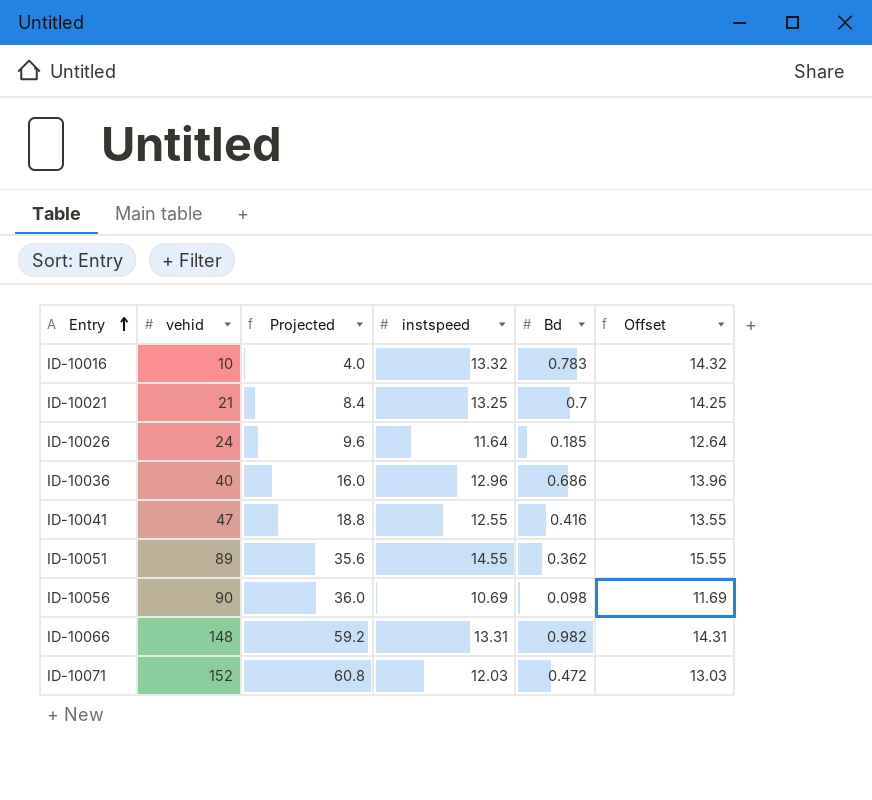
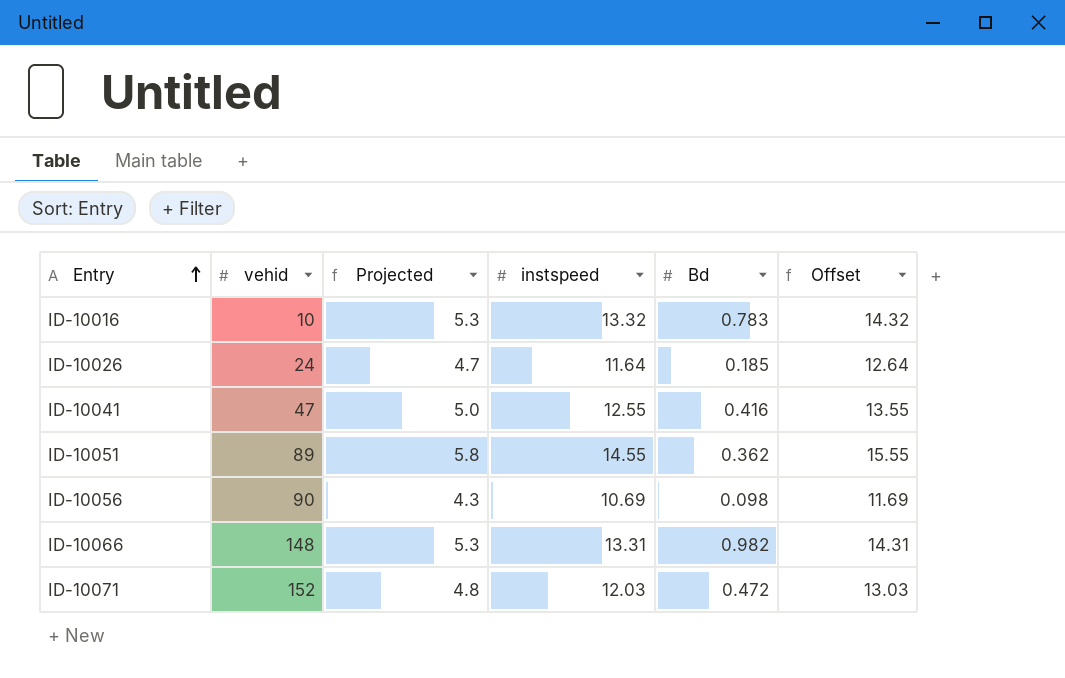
column Projected | formula: [vehid] * 0.4 -> [instspeed] * 0.4
row ID-10021: 21 | 8.4 | 13.25 | 0.7 | 14.25 -> none
row ID-10036: 40 | 16.0 | 12.96 | 0.686 | 13.96 -> none

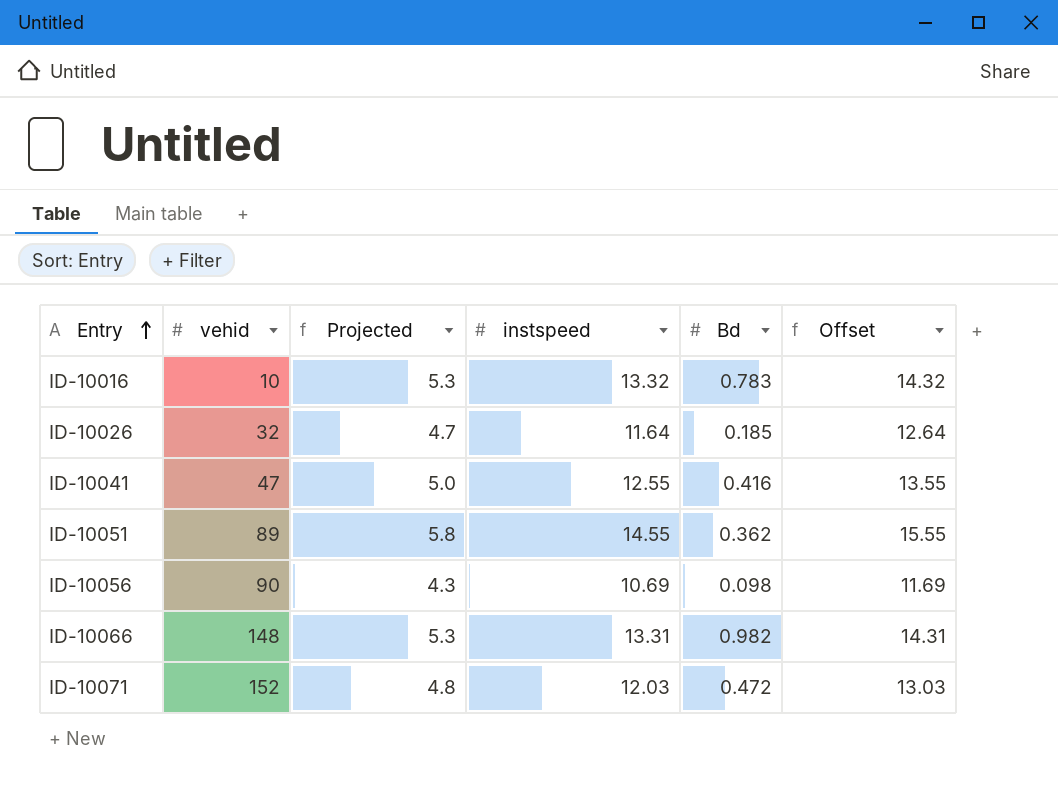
ID-10026 | vehid: 24 -> 32

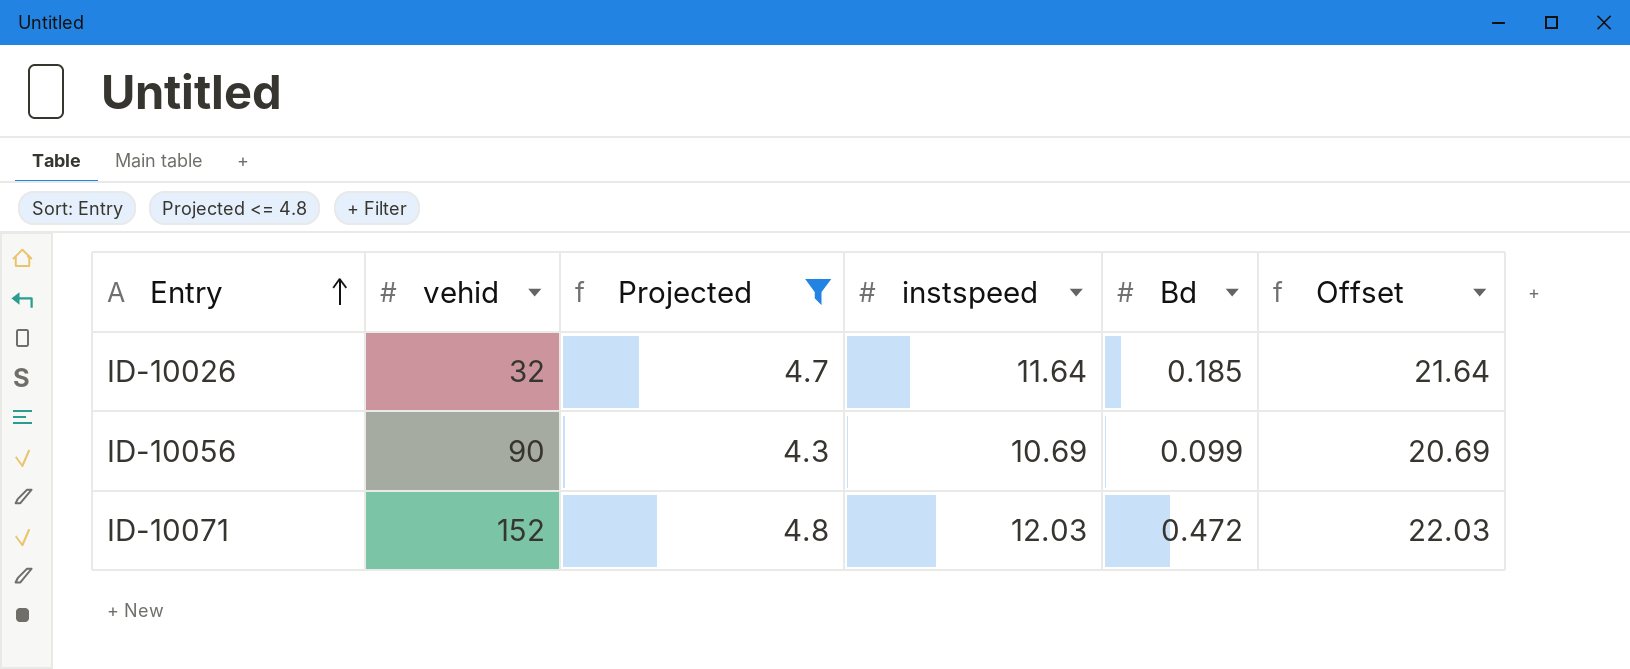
filter: none -> Projected <= 4.8
column Offset | formula: [instspeed] + 1 -> [instspeed] + 10
ID-10056 | Bd: 0.098 -> 0.099

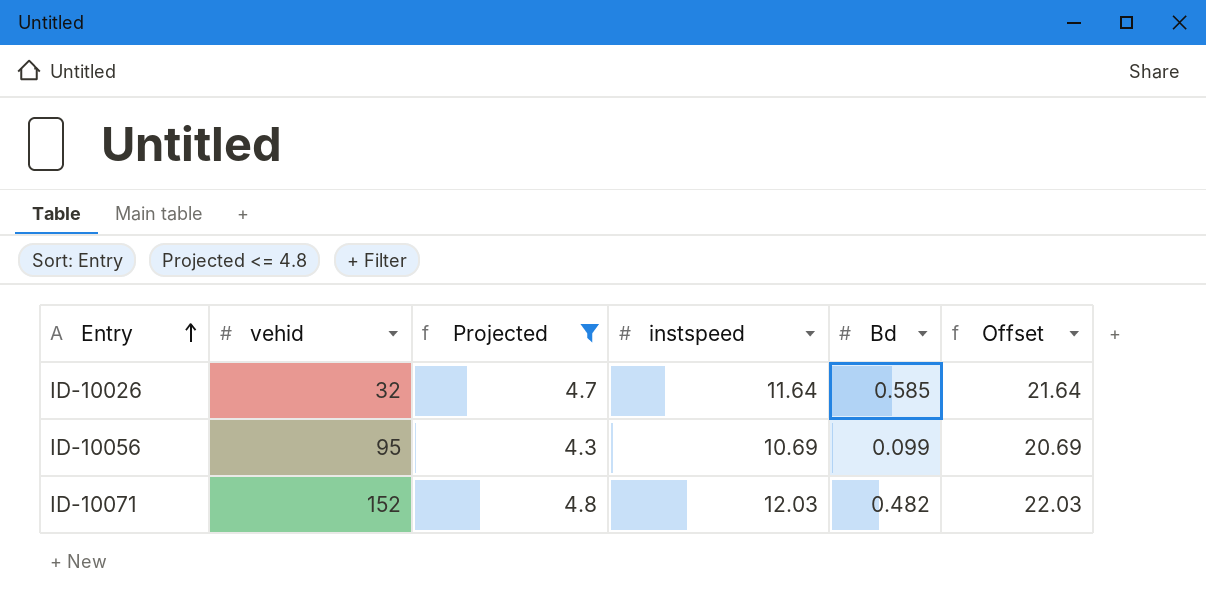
ID-10026 | Bd: 0.185 -> 0.585
ID-10056 | vehid: 90 -> 95
ID-10071 | Bd: 0.472 -> 0.482

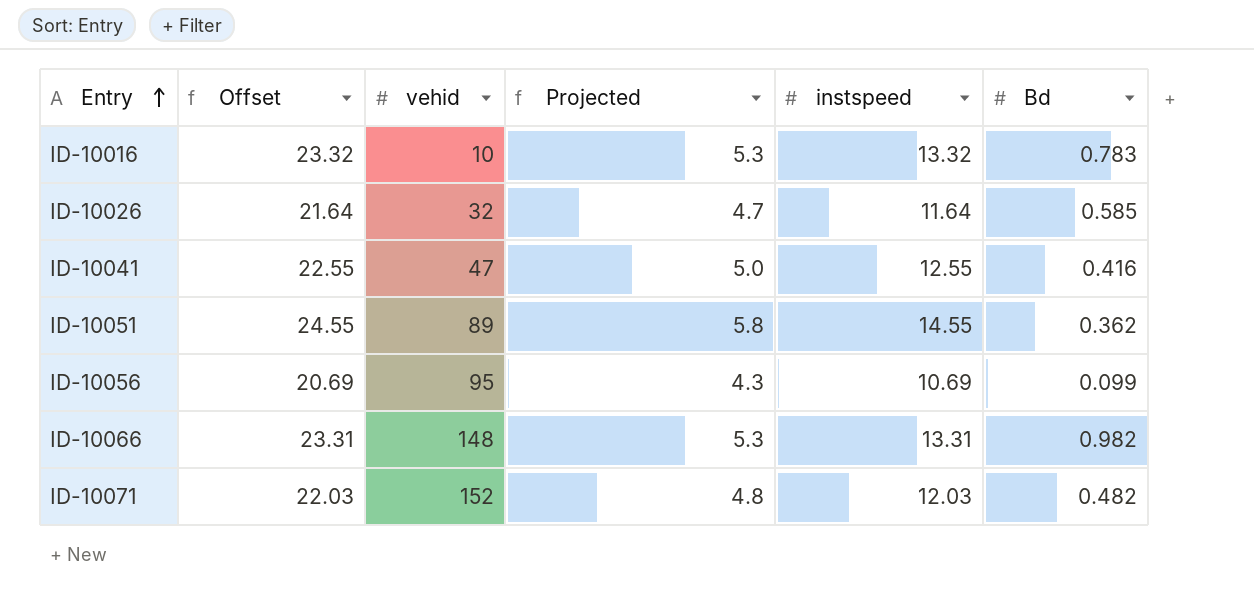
filter: Projected <= 4.8 -> none
column Offset | position: 6 -> 2

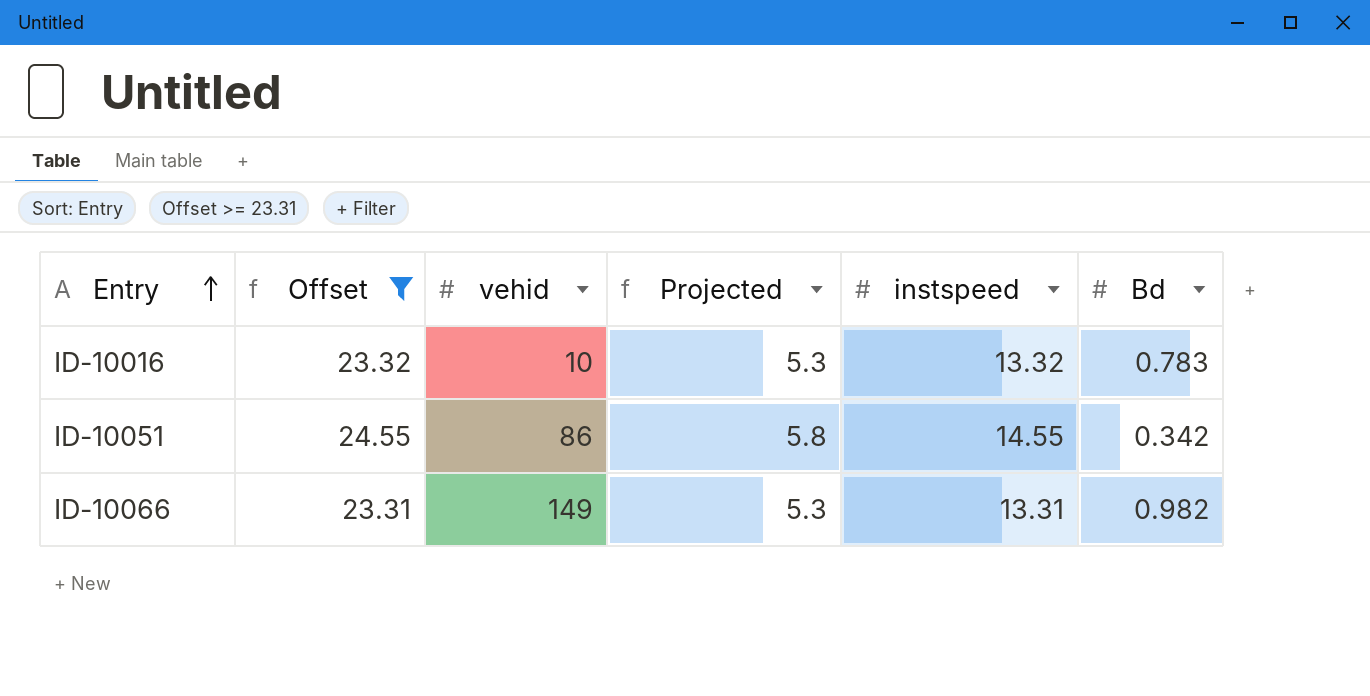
filter: none -> Offset >= 23.31
ID-10051 | vehid: 89 -> 86
ID-10051 | Bd: 0.362 -> 0.342
ID-10066 | vehid: 148 -> 149

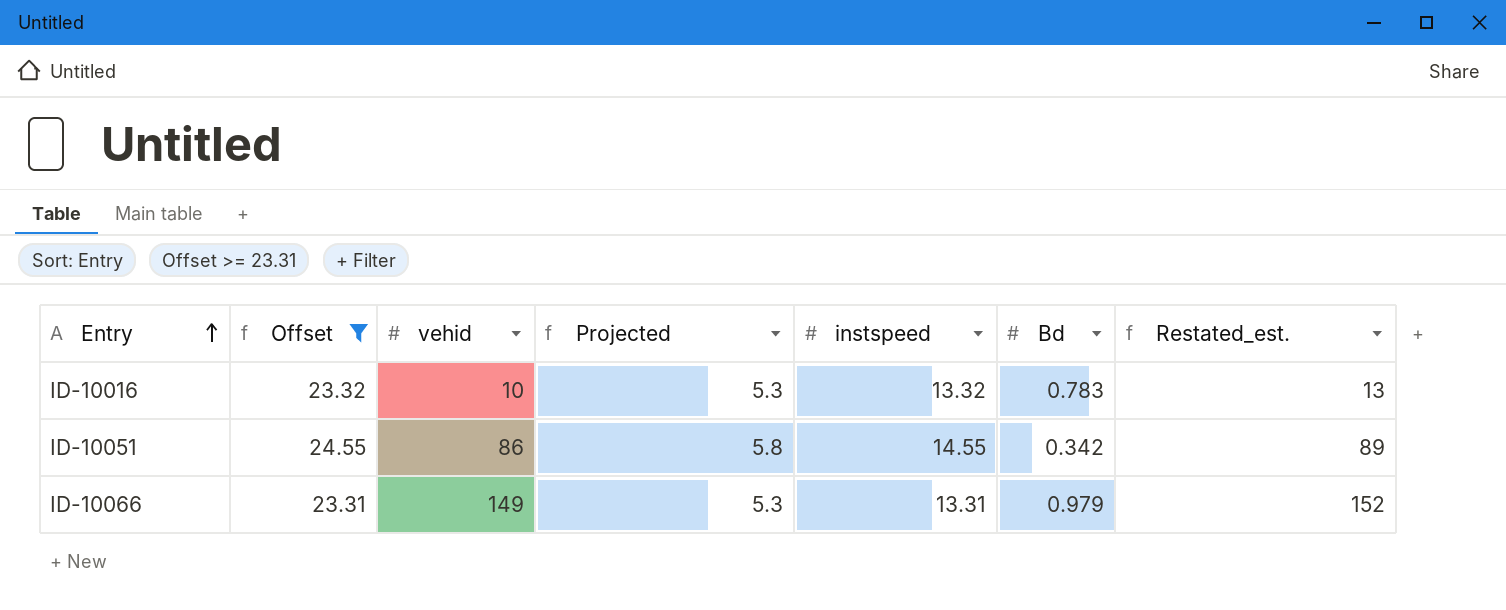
column Restated_est. | formula: none -> [vehid] + 3
ID-10066 | Bd: 0.982 -> 0.979

